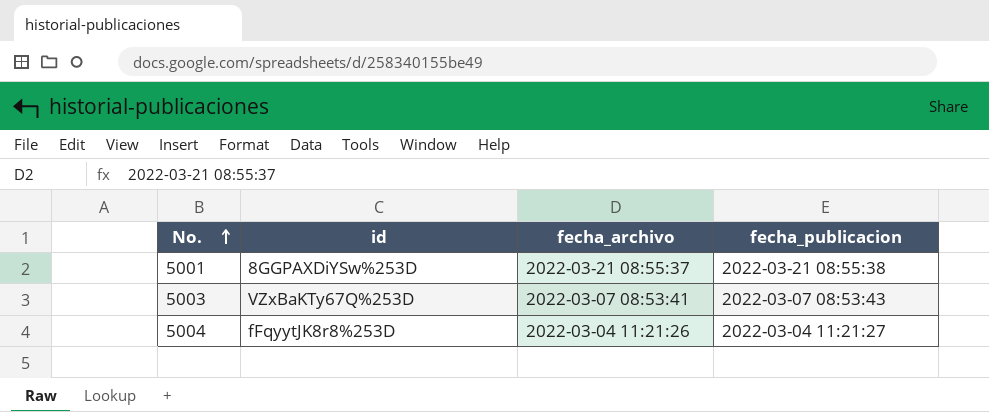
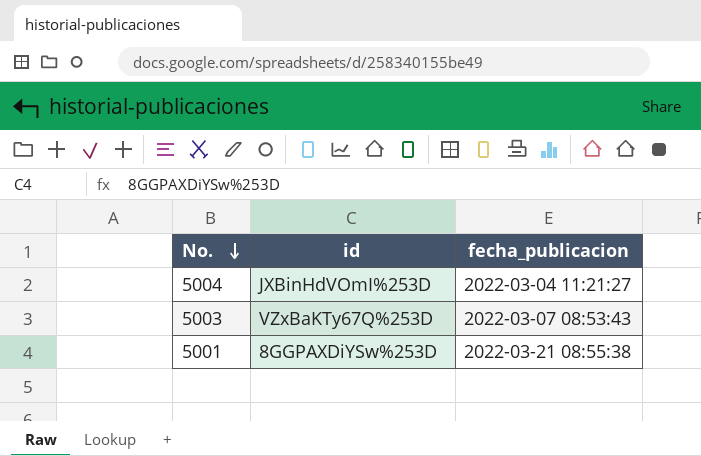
row order: No. ascending -> No. descending
column fecha_archivo | position: 3 -> none
5004 | id: fFqyytJK8r8%253D -> JXBinHdVOmI%253D

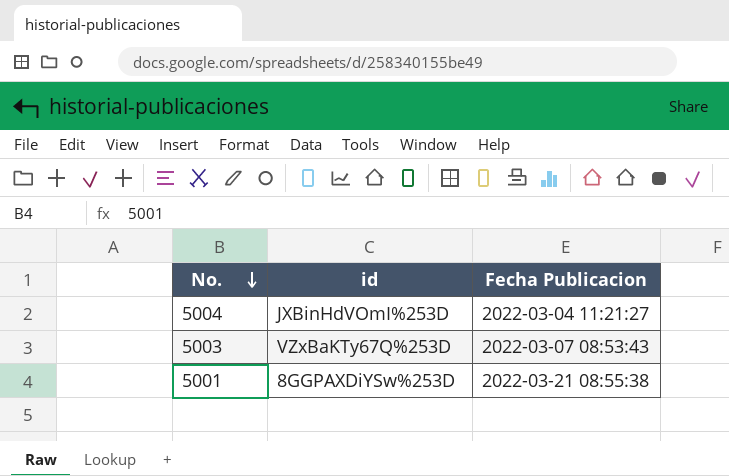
column name: fecha_publicacion -> Fecha Publicacion

